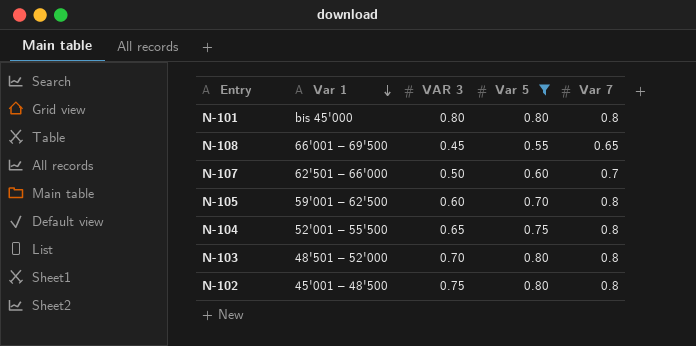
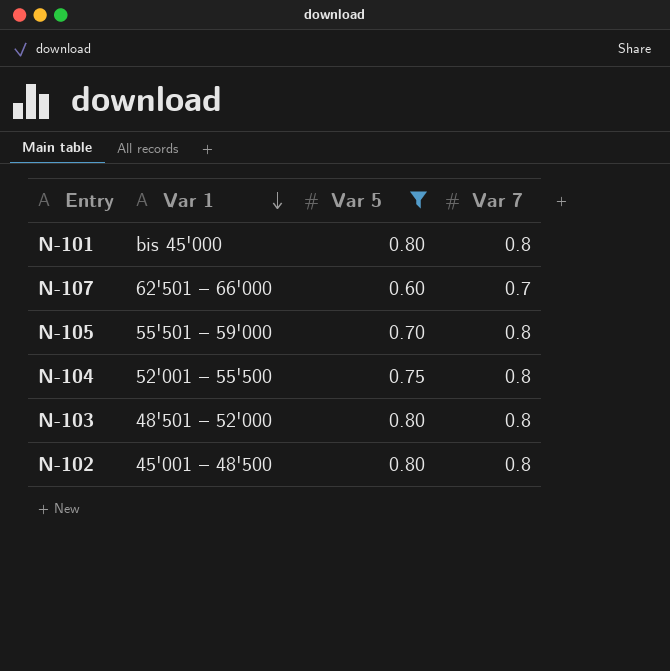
column VAR 3 | position: 3 -> none
row N-108: 66'001 – 69'500 | 0.45 | 0.55 | 0.65 -> none
N-105 | Var 1: 59'001 – 62'500 -> 55'501 – 59'000

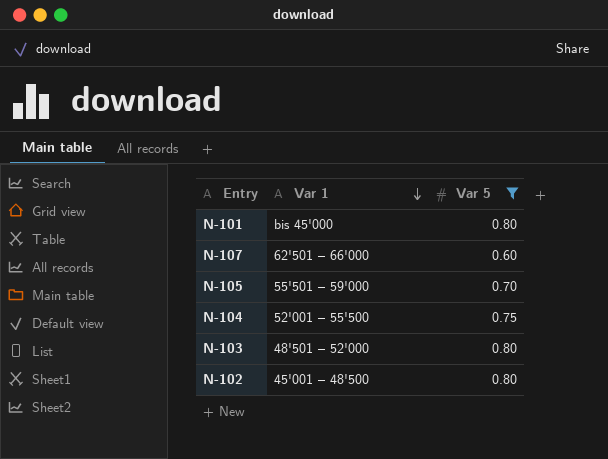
column Var 7 | position: 4 -> none

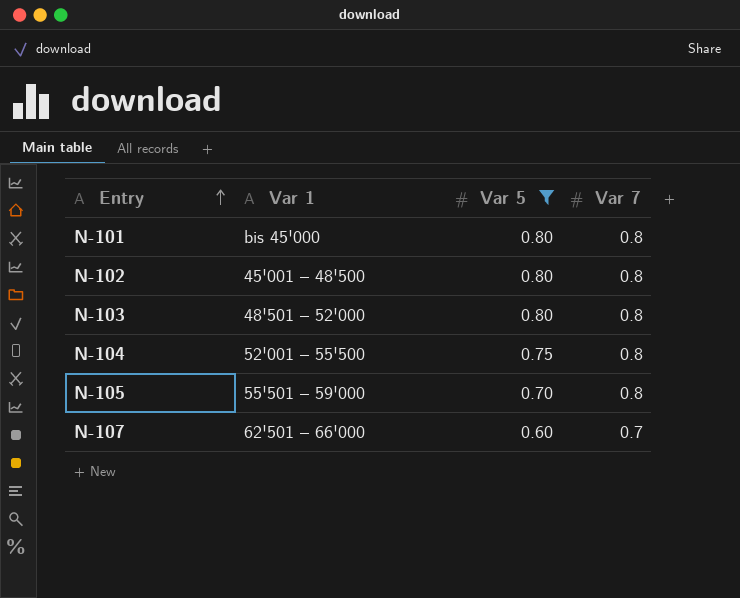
row order: Var 1 descending -> Entry ascending
column Var 7 | position: none -> 4

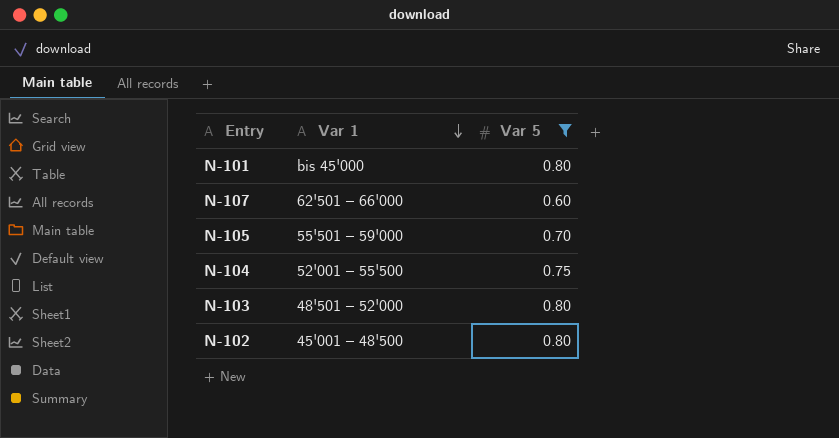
row order: Entry ascending -> Var 1 descending
column Var 7 | position: 4 -> none

